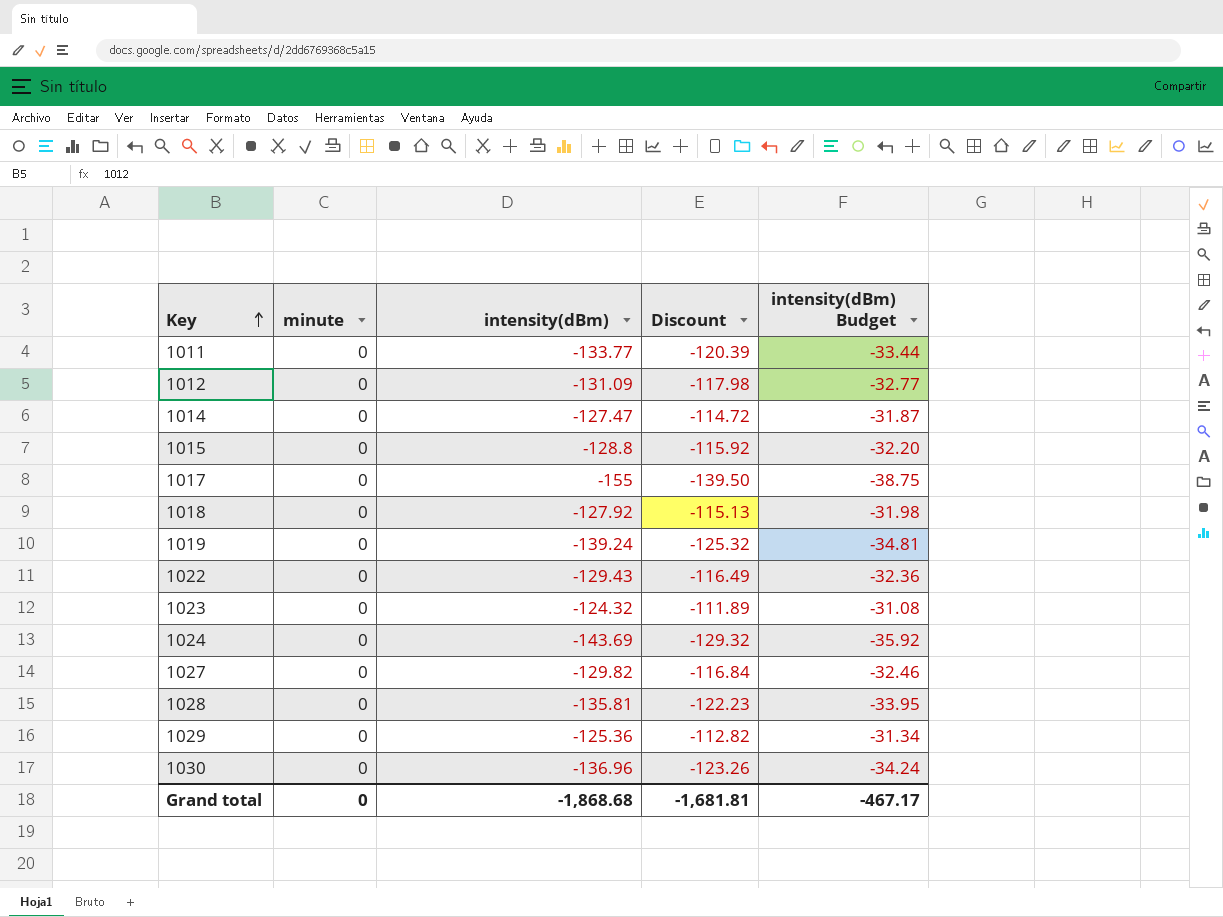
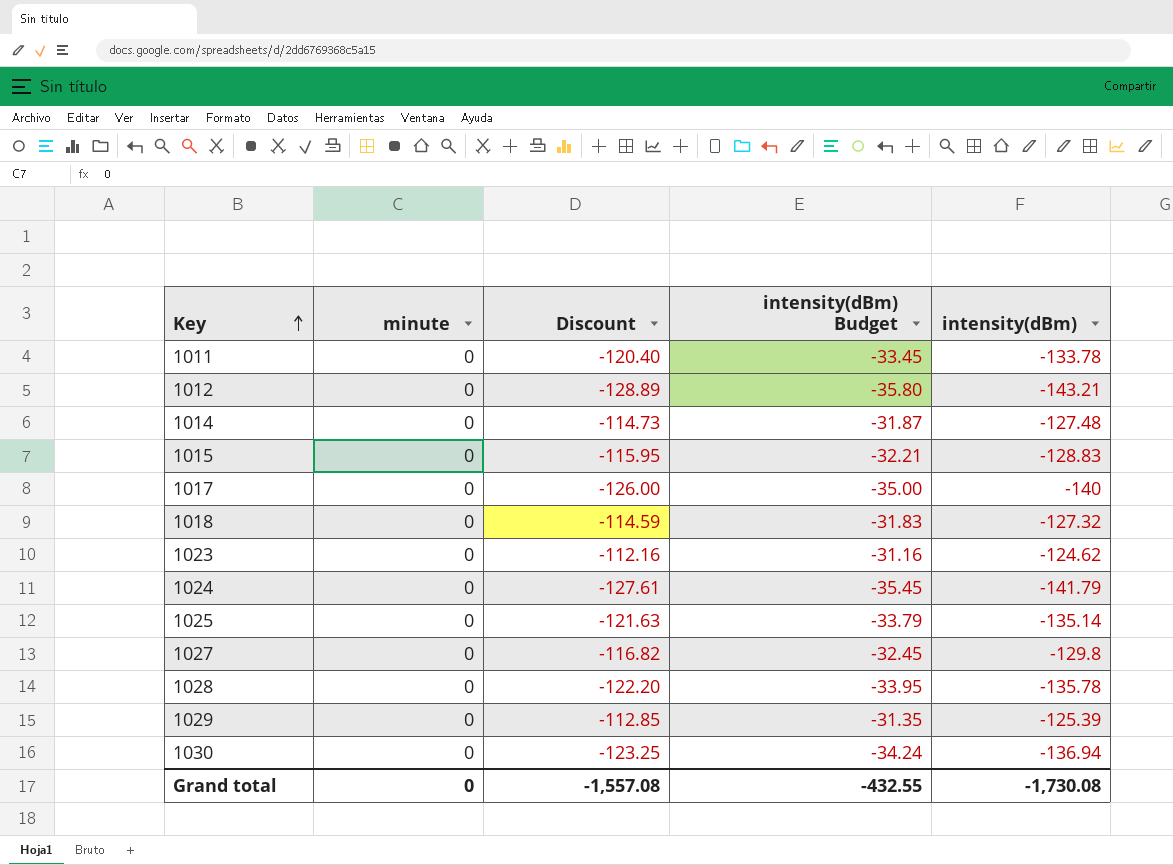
column intensity(dBm) | position: 3 -> 5
row 1019: 0 | -139.24 | -125.32 | -34.81 -> none
row 1022: 0 | -129.43 | -116.49 | -32.36 -> none
1011 | Discount: -120.39 -> -120.40
1011 | intensity(dBm) Budget: -33.44 -> -33.45
1011 | intensity(dBm): -133.77 -> -133.78
1012 | Discount: -117.98 -> -128.89
1012 | intensity(dBm) Budget: -32.77 -> -35.80
1012 | intensity(dBm): -131.09 -> -143.21
1014 | Discount: -114.72 -> -114.73
1014 | intensity(dBm): -127.47 -> -127.48
1015 | Discount: -115.92 -> -115.95
1015 | intensity(dBm) Budget: -32.20 -> -32.21
1015 | intensity(dBm): -128.8 -> -128.83
1017 | Discount: -139.50 -> -126.00
1017 | intensity(dBm) Budget: -38.75 -> -35.00
1017 | intensity(dBm): -155 -> -140
1018 | Discount: -115.13 -> -114.59
1018 | intensity(dBm) Budget: -31.98 -> -31.83
1018 | intensity(dBm): -127.92 -> -127.32
1023 | Discount: -111.89 -> -112.16
1023 | intensity(dBm) Budget: -31.08 -> -31.16
1023 | intensity(dBm): -124.32 -> -124.62
1024 | Discount: -129.32 -> -127.61
1024 | intensity(dBm) Budget: -35.92 -> -35.45
1024 | intensity(dBm): -143.69 -> -141.79
row 1025: none -> 0 | -121.63 | -33.79 | -135.14
1027 | Discount: -116.84 -> -116.82
1027 | intensity(dBm) Budget: -32.46 -> -32.45
1027 | intensity(dBm): -129.82 -> -129.8
1028 | Discount: -122.23 -> -122.20
1028 | intensity(dBm): -135.81 -> -135.78
1029 | Discount: -112.82 -> -112.85
1029 | intensity(dBm) Budget: -31.34 -> -31.35
1029 | intensity(dBm): -125.36 -> -125.39
1030 | Discount: -123.26 -> -123.25
1030 | intensity(dBm): -136.96 -> -136.94
Grand total | Discount: -1,681.81 -> -1,557.08
Grand total | intensity(dBm) Budget: -467.17 -> -432.55
Grand total | intensity(dBm): -1,868.68 -> -1,730.08

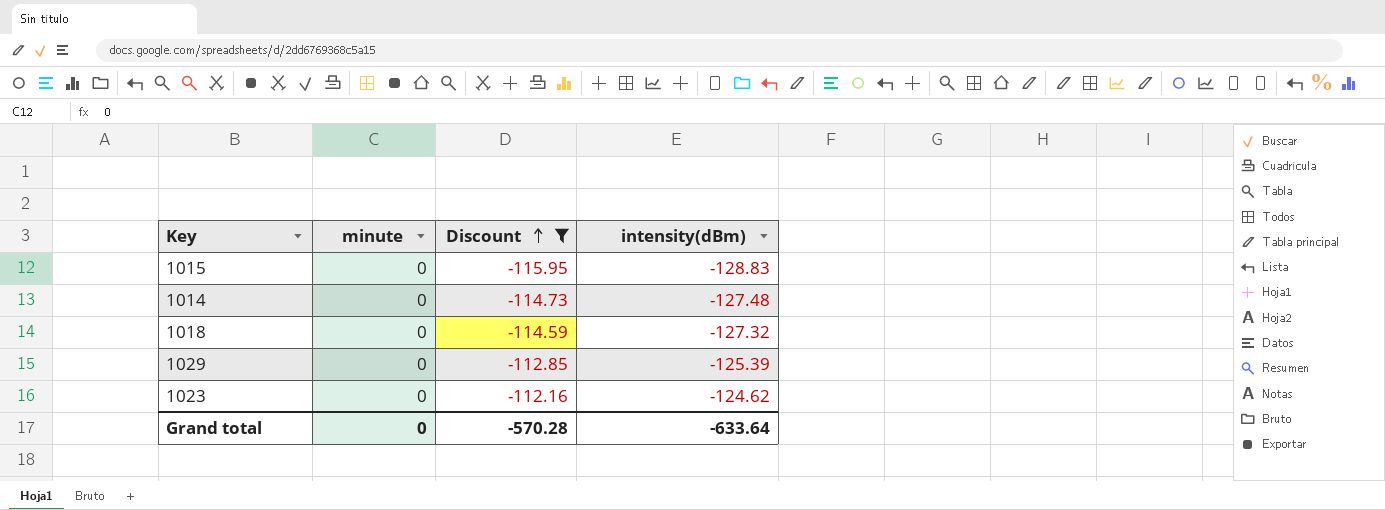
filter: none -> Discount >= -115.95
row order: Key ascending -> Discount ascending
column intensity(dBm) Budget | formula: [intensity(dBm)] * 0.25 -> none
Grand total | Discount: -1,557.08 -> -570.28
Grand total | intensity(dBm): -1,730.08 -> -633.64

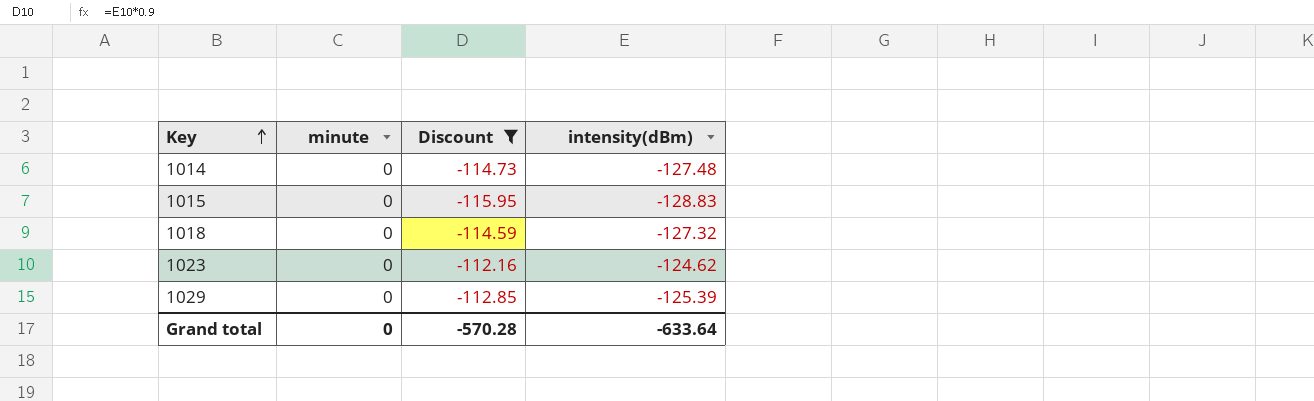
row order: Discount ascending -> Key ascending

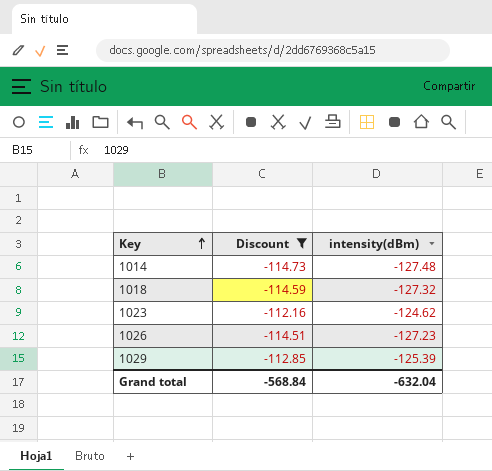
column minute | position: 2 -> none
row 1015: 0 | -115.95 | -128.83 -> none
row 1026: none -> -114.51 | -127.23
Grand total | Discount: -570.28 -> -568.84
Grand total | intensity(dBm): -633.64 -> -632.04

